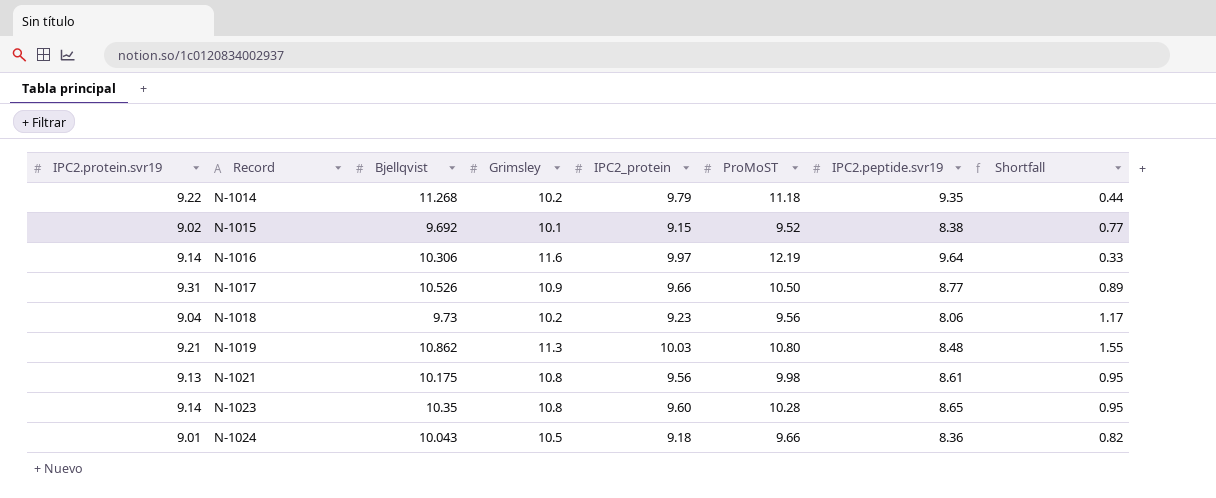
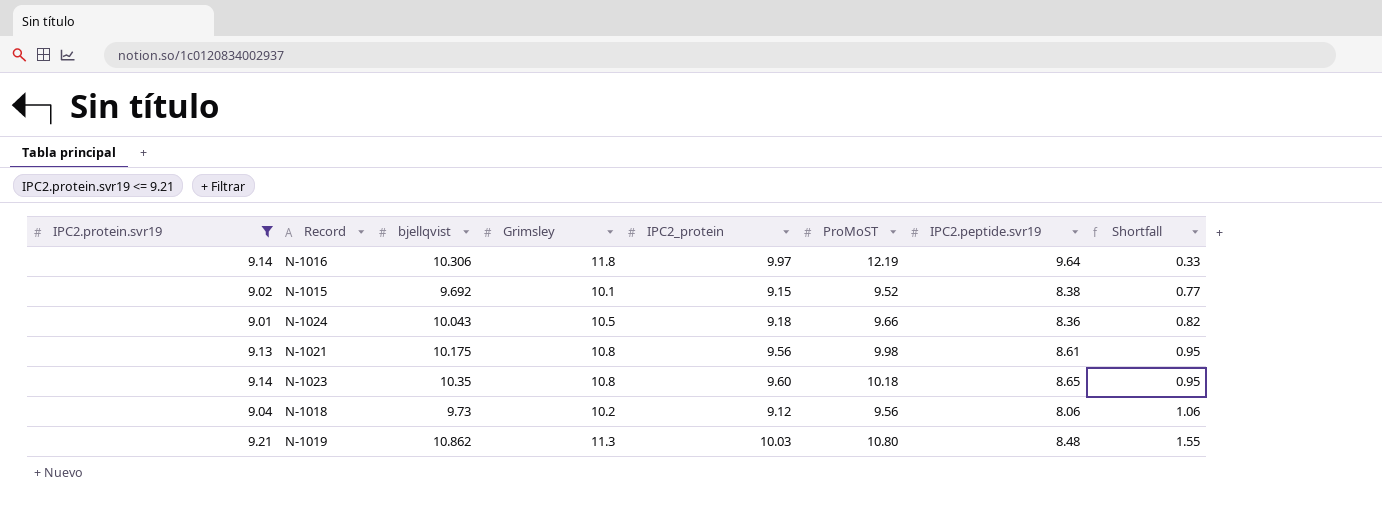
filter: none -> IPC2.protein.svr19 <= 9.21
row order: Record ascending -> Shortfall ascending
column name: Bjellqvist -> bjellqvist
N-1016 | Grimsley: 11.6 -> 11.8
N-1023 | ProMoST: 10.28 -> 10.18
N-1018 | IPC2_protein: 9.23 -> 9.12
N-1018 | Shortfall: 1.17 -> 1.06

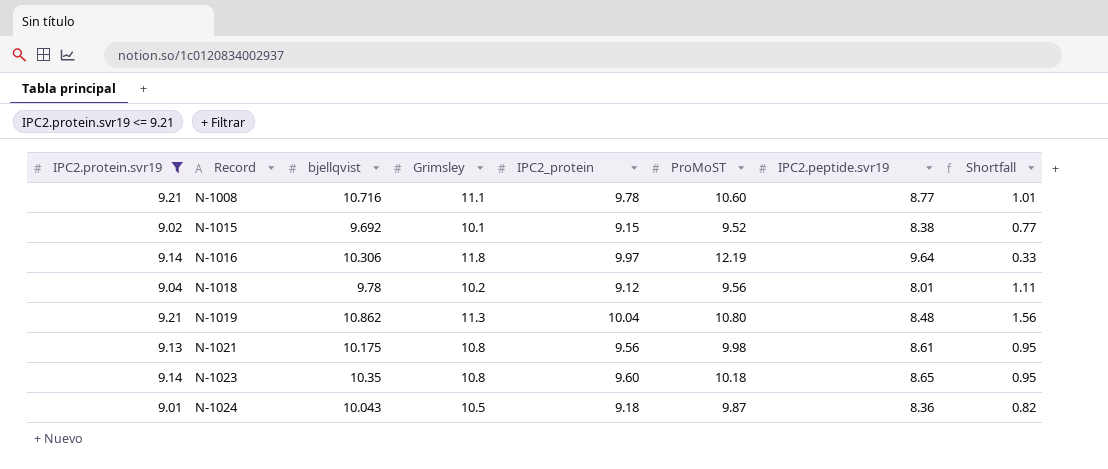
row order: Shortfall ascending -> Record ascending
row N-1008: none -> 9.21 | 10.716 | 11.1 | 9.78 | 10.60 | 8.77 | 1.01
N-1018 | bjellqvist: 9.73 -> 9.78
N-1018 | IPC2.peptide.svr19: 8.06 -> 8.01
N-1018 | Shortfall: 1.06 -> 1.11
N-1019 | IPC2_protein: 10.03 -> 10.04
N-1019 | Shortfall: 1.55 -> 1.56
N-1024 | ProMoST: 9.66 -> 9.87

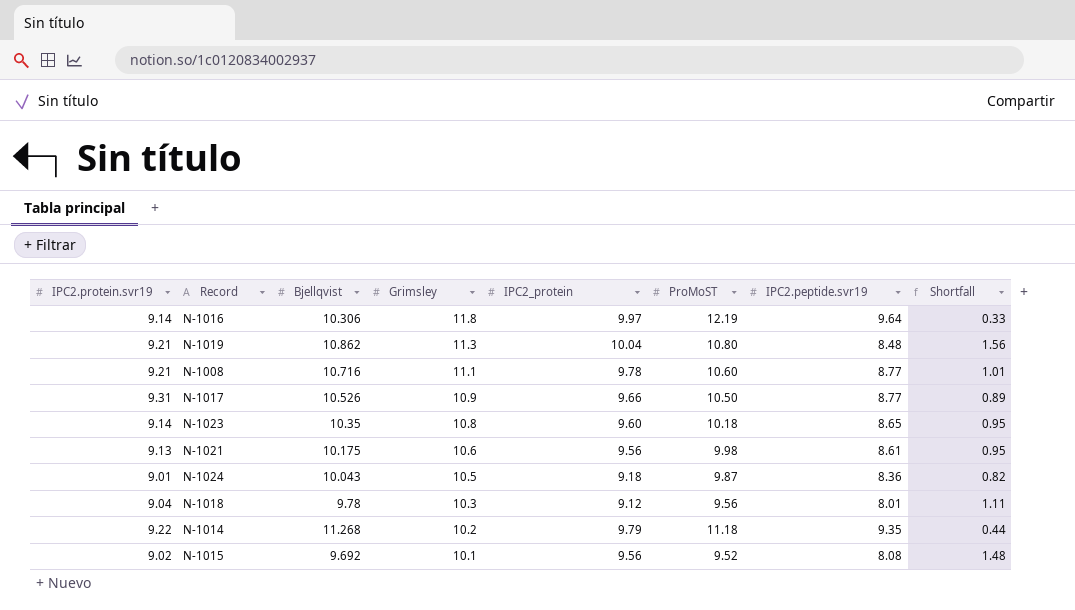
filter: IPC2.protein.svr19 <= 9.21 -> none
row order: Record ascending -> Grimsley descending
column name: bjellqvist -> Bjellqvist
N-1021 | Grimsley: 10.8 -> 10.6
N-1018 | Grimsley: 10.2 -> 10.3
N-1015 | IPC2_protein: 9.15 -> 9.56
N-1015 | IPC2.peptide.svr19: 8.38 -> 8.08
N-1015 | Shortfall: 0.77 -> 1.48

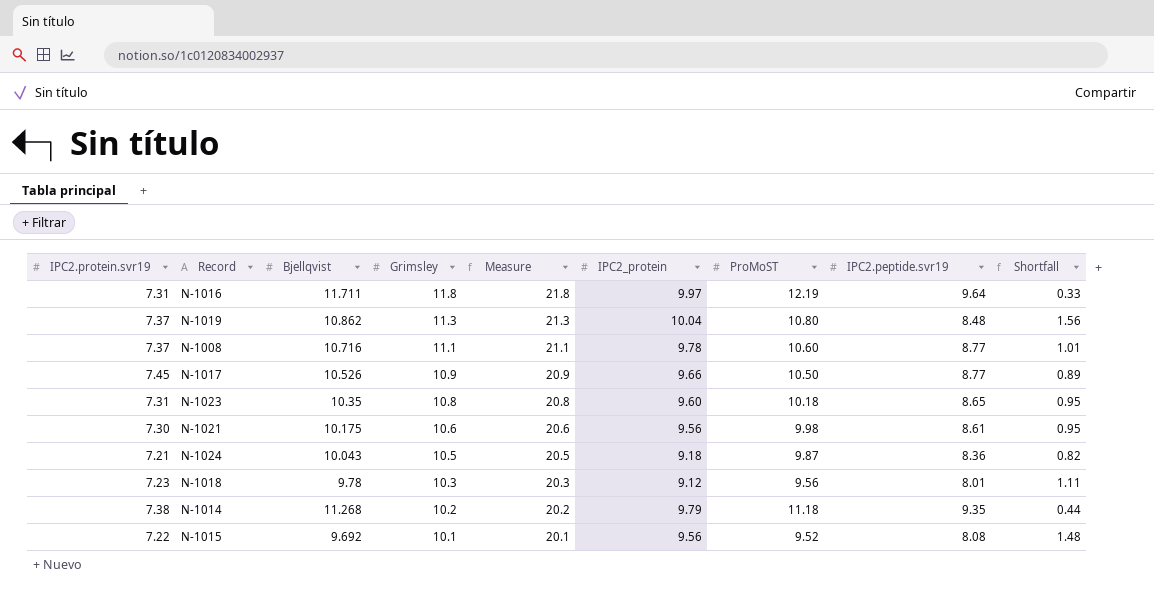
column Measure | formula: none -> [Grimsley] + 10
N-1016 | IPC2.protein.svr19: 9.14 -> 7.31
N-1016 | Bjellqvist: 10.306 -> 11.711
N-1019 | IPC2.protein.svr19: 9.21 -> 7.37
N-1008 | IPC2.protein.svr19: 9.21 -> 7.37
N-1017 | IPC2.protein.svr19: 9.31 -> 7.45
N-1023 | IPC2.protein.svr19: 9.14 -> 7.31
N-1021 | IPC2.protein.svr19: 9.13 -> 7.30
N-1024 | IPC2.protein.svr19: 9.01 -> 7.21
N-1018 | IPC2.protein.svr19: 9.04 -> 7.23
N-1014 | IPC2.protein.svr19: 9.22 -> 7.38
N-1015 | IPC2.protein.svr19: 9.02 -> 7.22

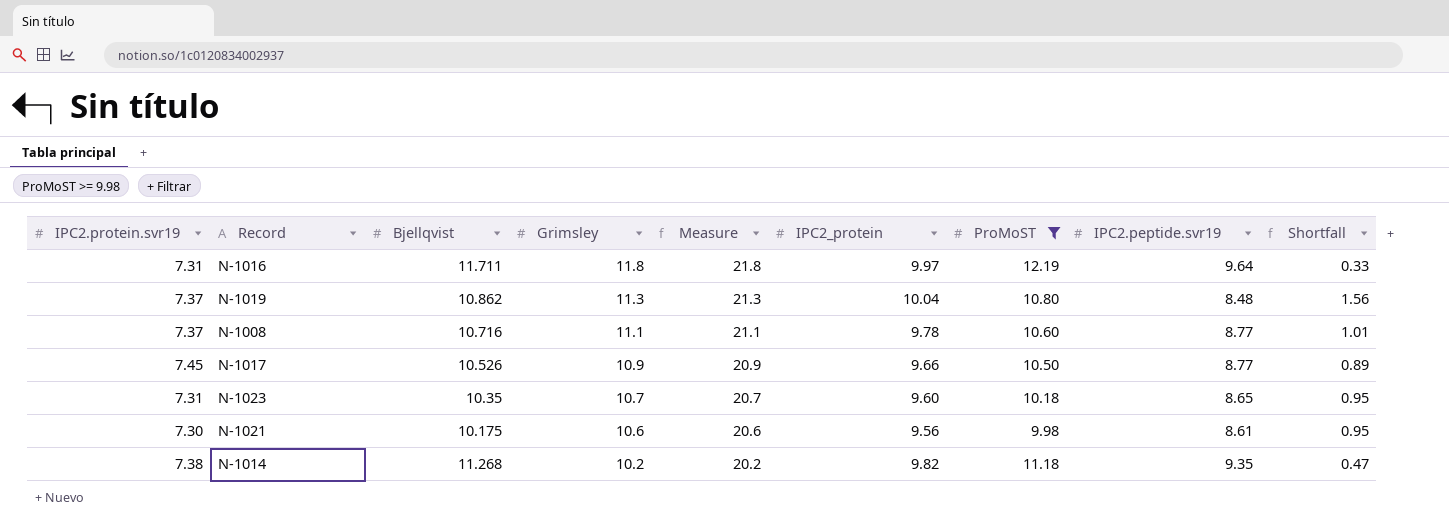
filter: none -> ProMoST >= 9.98
N-1023 | Grimsley: 10.8 -> 10.7
N-1023 | Measure: 20.8 -> 20.7
N-1014 | IPC2_protein: 9.79 -> 9.82
N-1014 | Shortfall: 0.44 -> 0.47

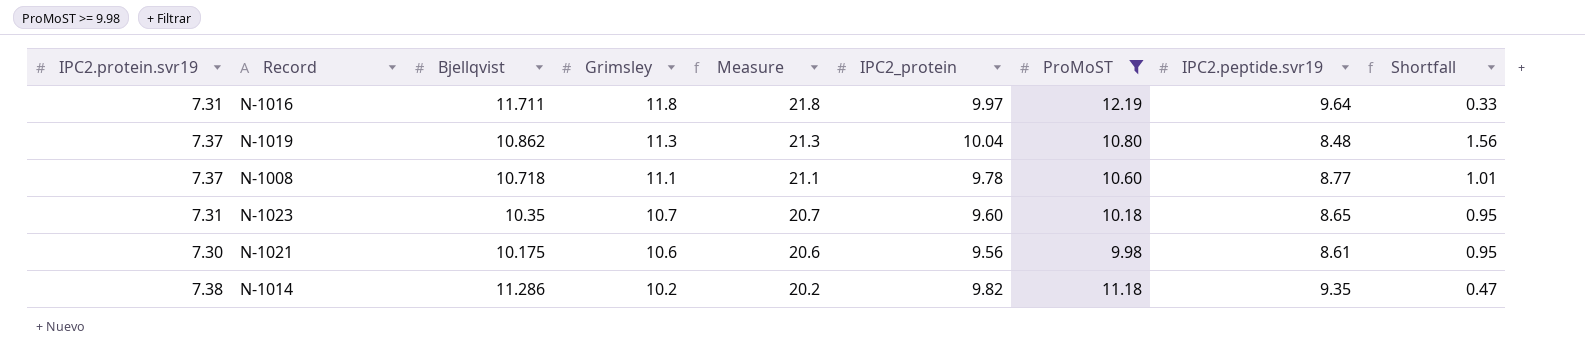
row N-1017: 7.45 | 10.526 | 10.9 | 20.9 | 9.66 | 10.50 | 8.77 | 0.89 -> none
N-1008 | Bjellqvist: 10.716 -> 10.718
N-1014 | Bjellqvist: 11.268 -> 11.286

